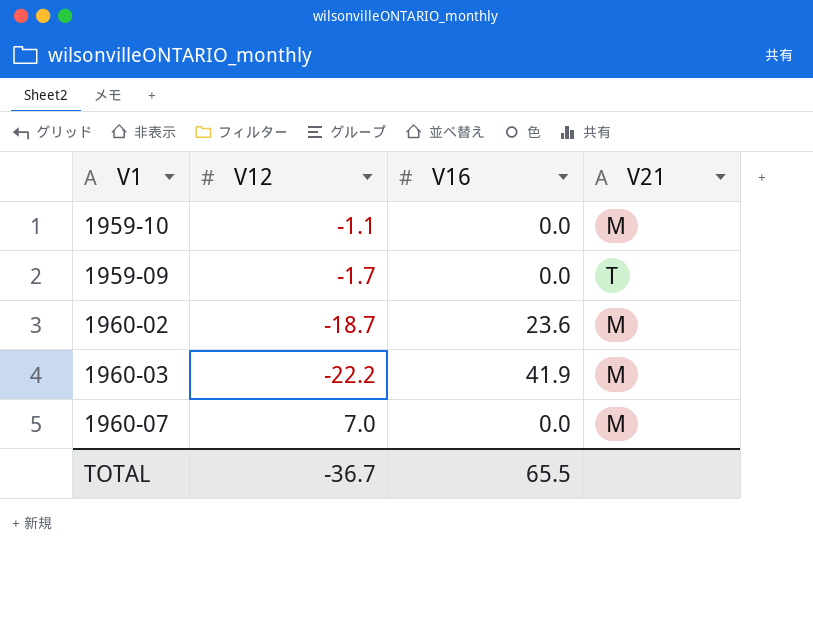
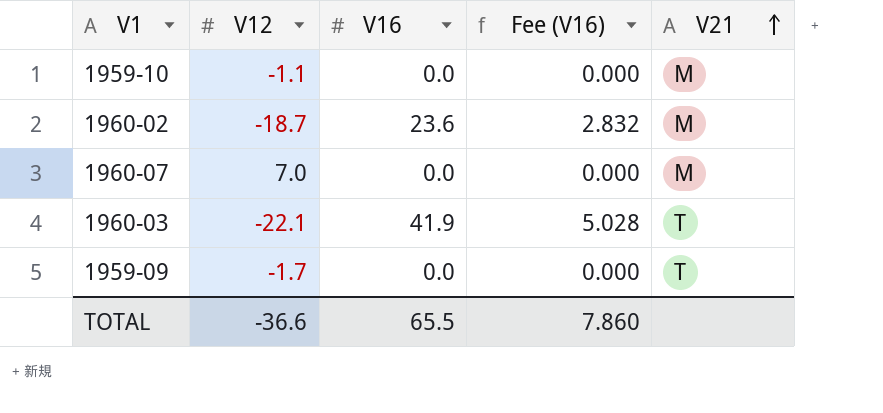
row order: none -> V21 ascending
column Fee (V16) | formula: none -> [V16] * 0.12
1960-03 | V12: -22.2 -> -22.1
1960-03 | V21: M -> T
TOTAL | V12: -36.7 -> -36.6

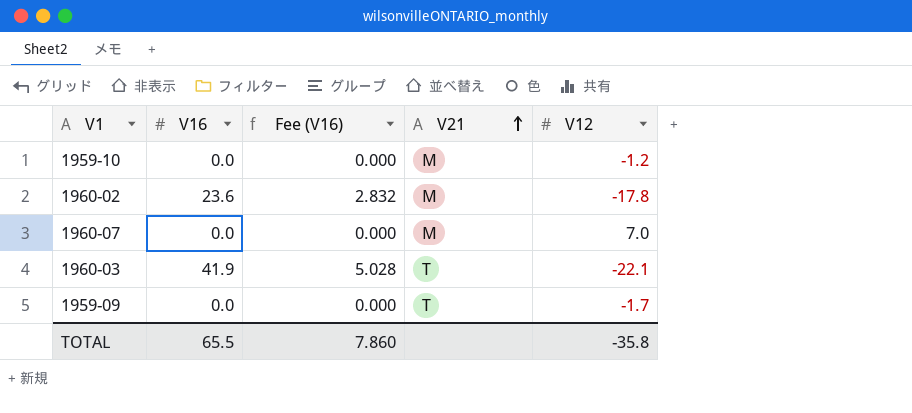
column V12 | position: 2 -> 5
1959-10 | V12: -1.1 -> -1.2
1960-02 | V12: -18.7 -> -17.8
TOTAL | V12: -36.6 -> -35.8

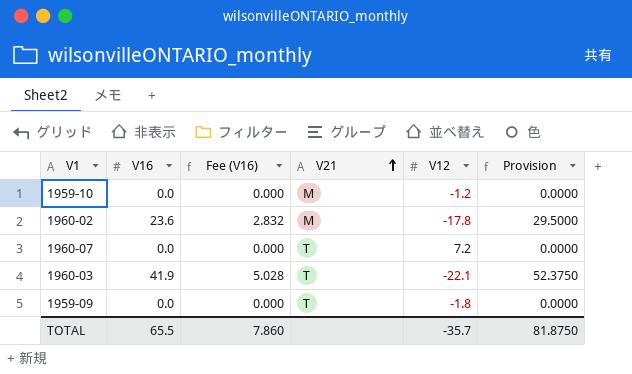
column Provision | formula: none -> [V16] * 1.25
1960-07 | V21: M -> T
1960-07 | V12: 7.0 -> 7.2
1959-09 | V12: -1.7 -> -1.8
TOTAL | V12: -35.8 -> -35.7

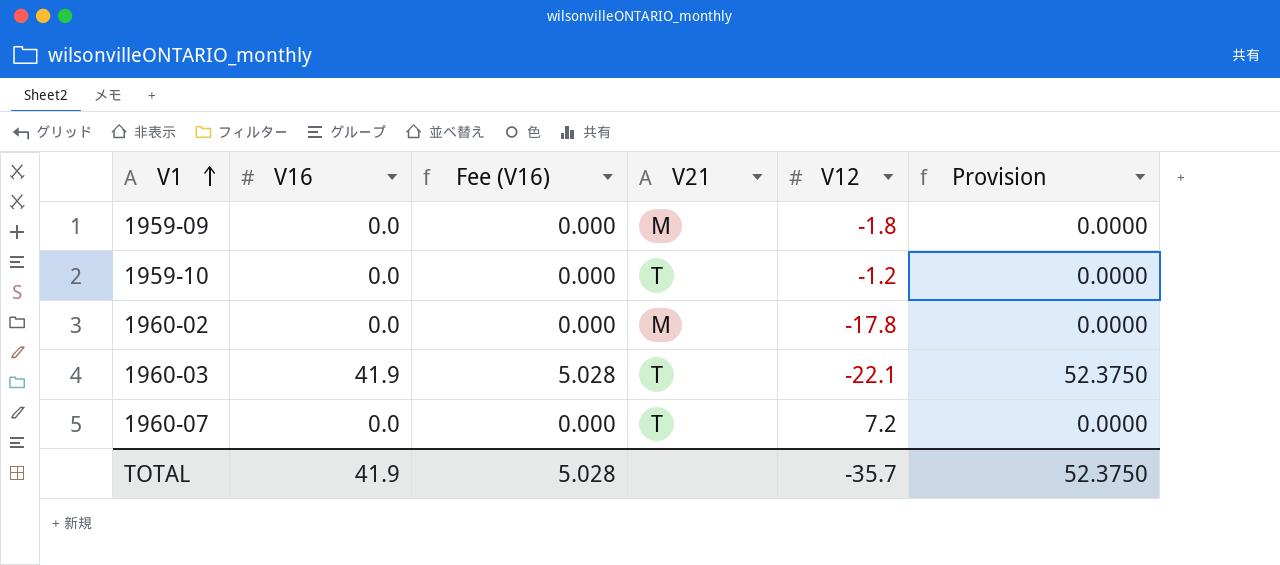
row order: V21 ascending -> V1 ascending
1959-09 | V21: T -> M
1959-10 | V21: M -> T
1960-02 | V16: 23.6 -> 0.0
1960-02 | Fee (V16): 2.832 -> 0.000
1960-02 | Provision: 29.5000 -> 0.0000
TOTAL | V16: 65.5 -> 41.9
TOTAL | Fee (V16): 7.860 -> 5.028
TOTAL | Provision: 81.8750 -> 52.3750

